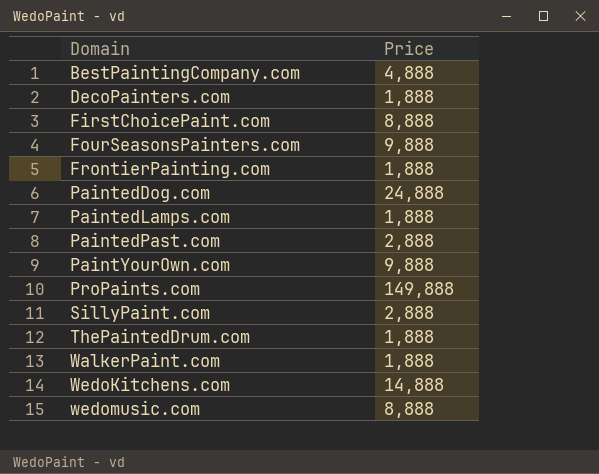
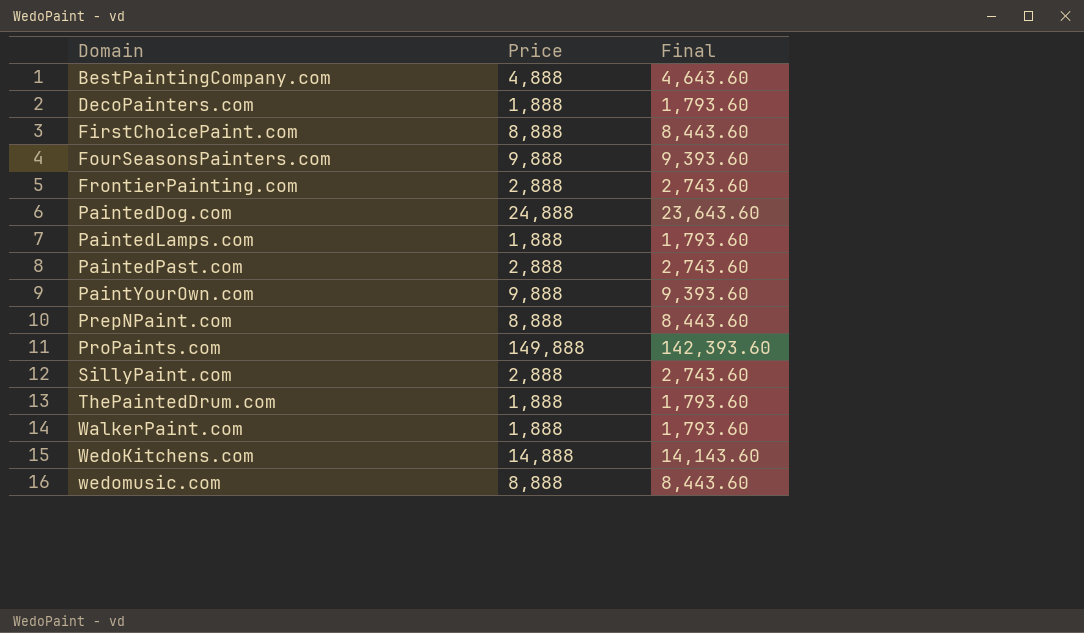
column Final | formula: none -> [Price] * 0.95
FrontierPainting.com | Price: 1,888 -> 2,888
row PrepNPaint.com: none -> 8,888 | 8,443.60

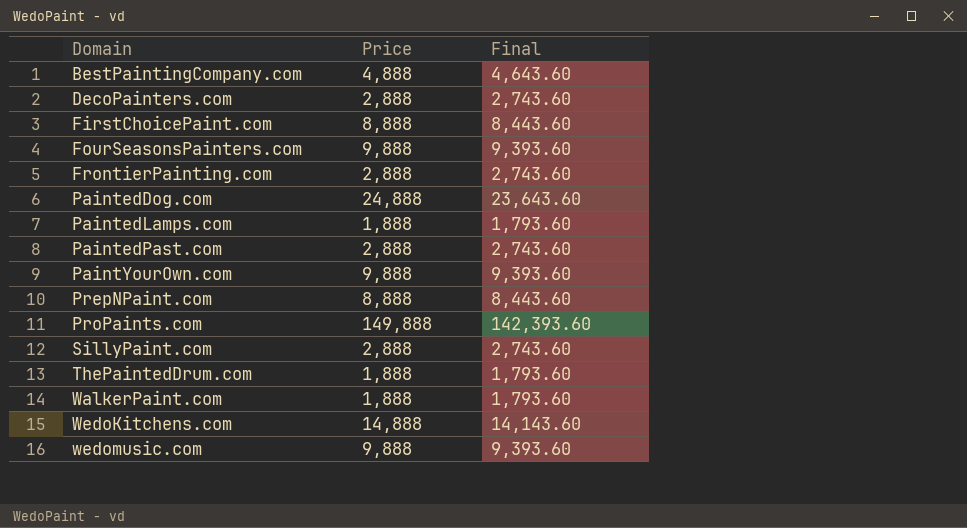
DecoPainters.com | Price: 1,888 -> 2,888
DecoPainters.com | Final: 1,793.60 -> 2,743.60
wedomusic.com | Price: 8,888 -> 9,888
wedomusic.com | Final: 8,443.60 -> 9,393.60

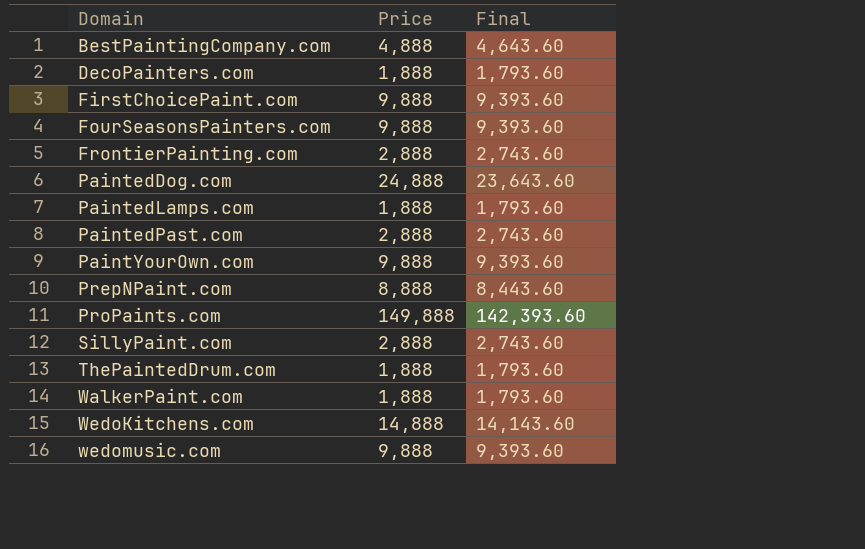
DecoPainters.com | Price: 2,888 -> 1,888
DecoPainters.com | Final: 2,743.60 -> 1,793.60
FirstChoicePaint.com | Price: 8,888 -> 9,888
FirstChoicePaint.com | Final: 8,443.60 -> 9,393.60

